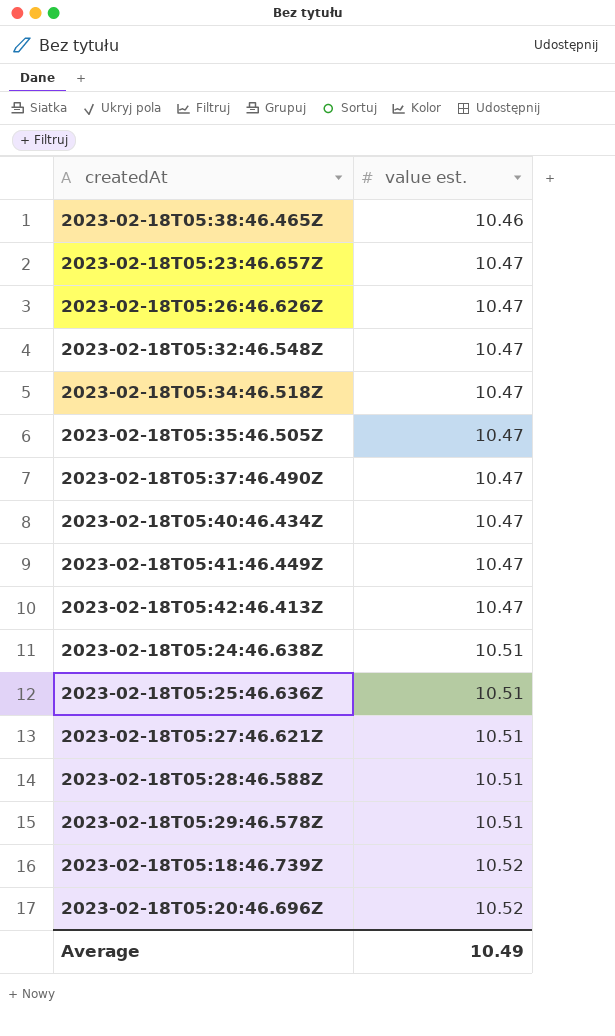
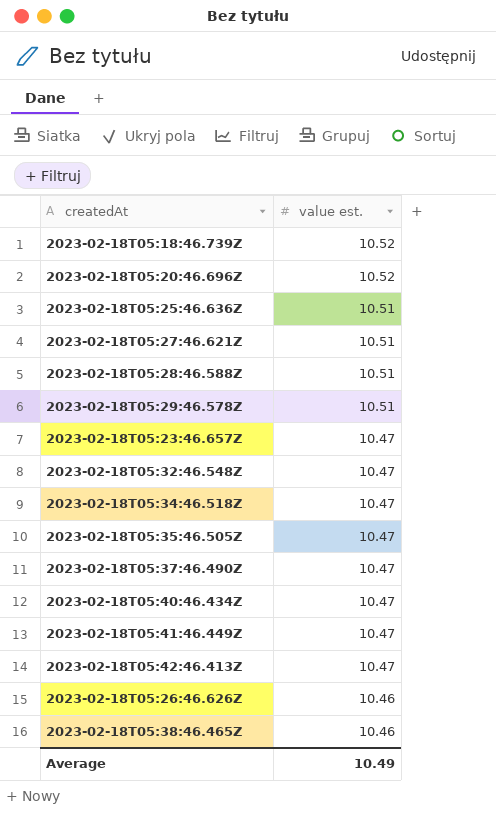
row order: value est. ascending -> value est. descending
row 2023-02-18T05:24:46.638Z: 10.51 -> none
2023-02-18T05:26:46.626Z | value est.: 10.47 -> 10.46

